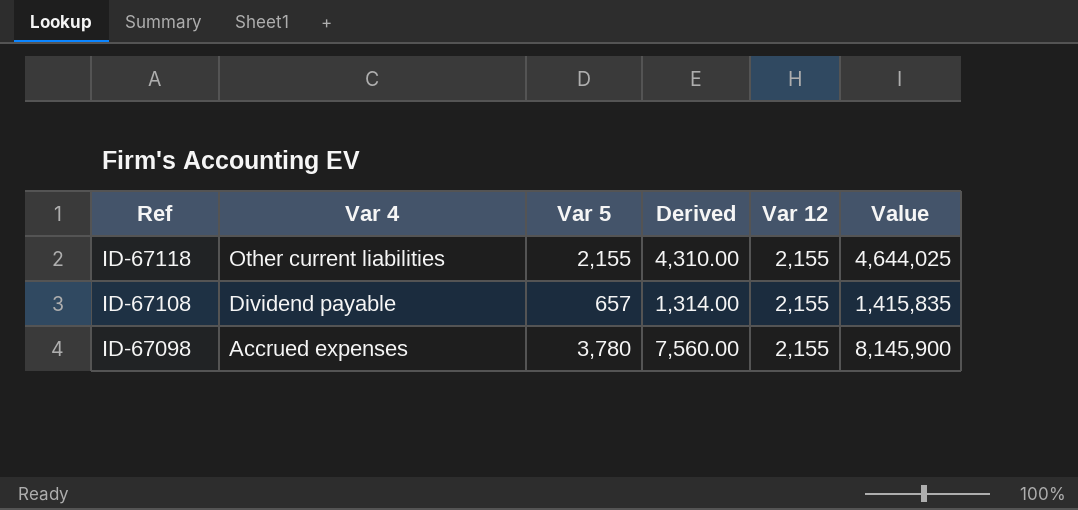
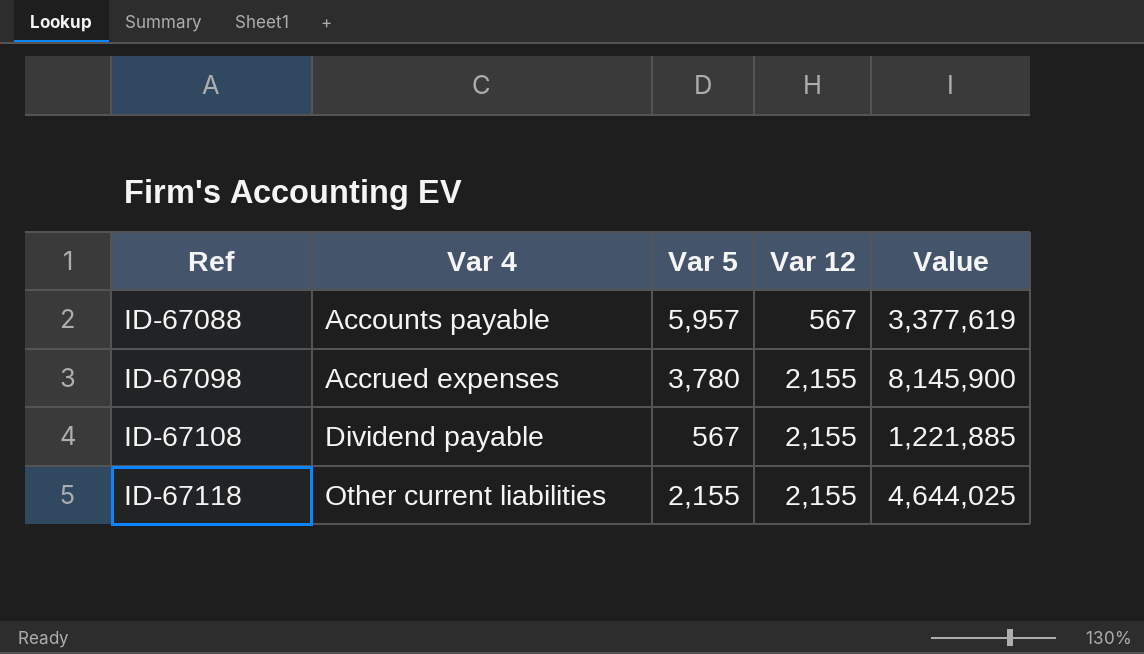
row order: Ref descending -> Ref ascending
column Derived | formula: [Var 5] * 2 -> none
row ID-67088: none -> Accounts payable | 5,957 | 567 | 3,377,619
ID-67108 | Var 5: 657 -> 567
ID-67108 | Value: 1,415,835 -> 1,221,885

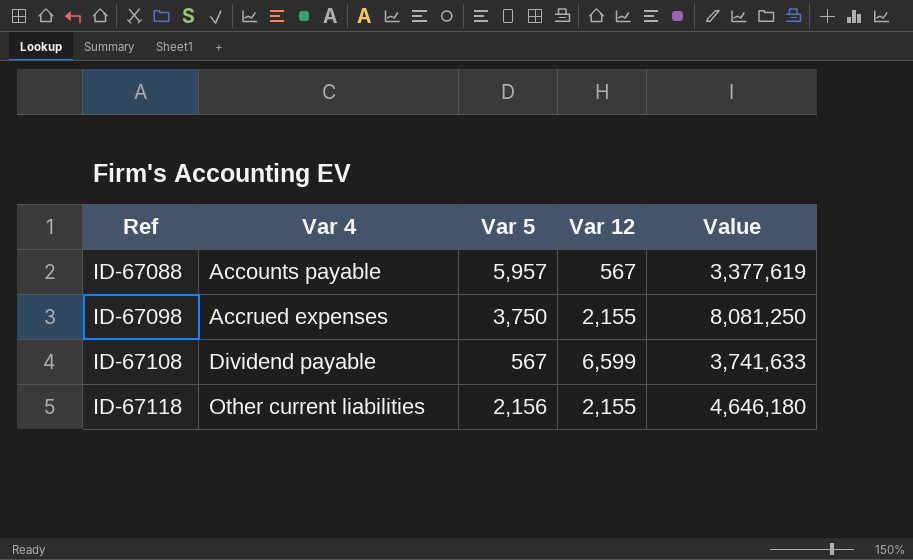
ID-67098 | Var 5: 3,780 -> 3,750
ID-67098 | Value: 8,145,900 -> 8,081,250
ID-67108 | Var 12: 2,155 -> 6,599
ID-67108 | Value: 1,221,885 -> 3,741,633
ID-67118 | Var 5: 2,155 -> 2,156
ID-67118 | Value: 4,644,025 -> 4,646,180

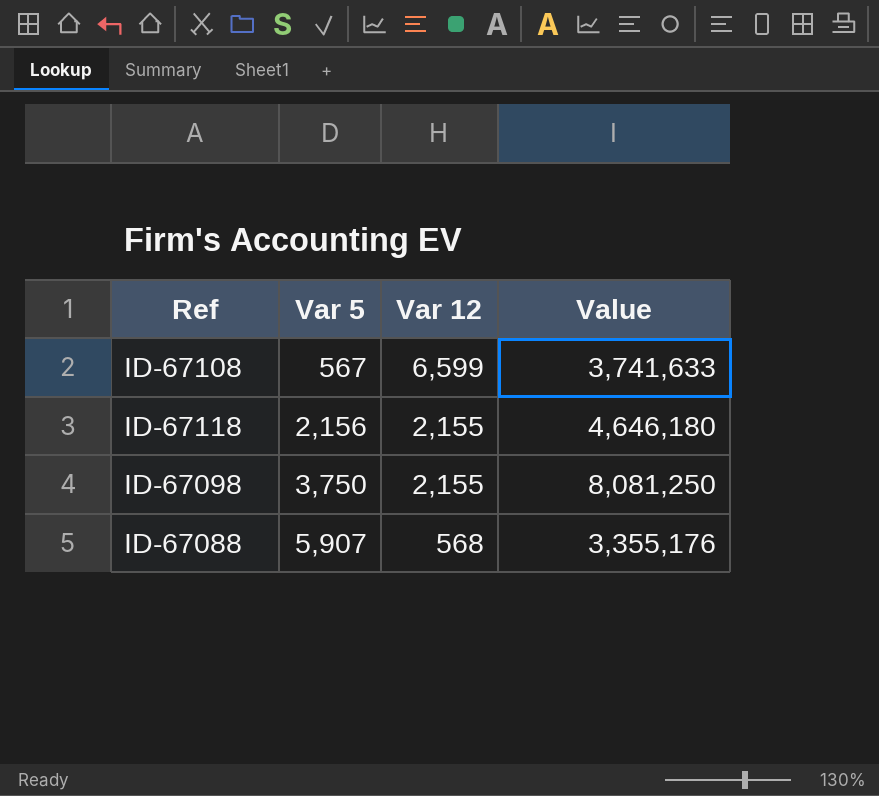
row order: Ref ascending -> Var 5 ascending
column Var 4 | position: 2 -> none
ID-67088 | Var 5: 5,957 -> 5,907
ID-67088 | Var 12: 567 -> 568
ID-67088 | Value: 3,377,619 -> 3,355,176

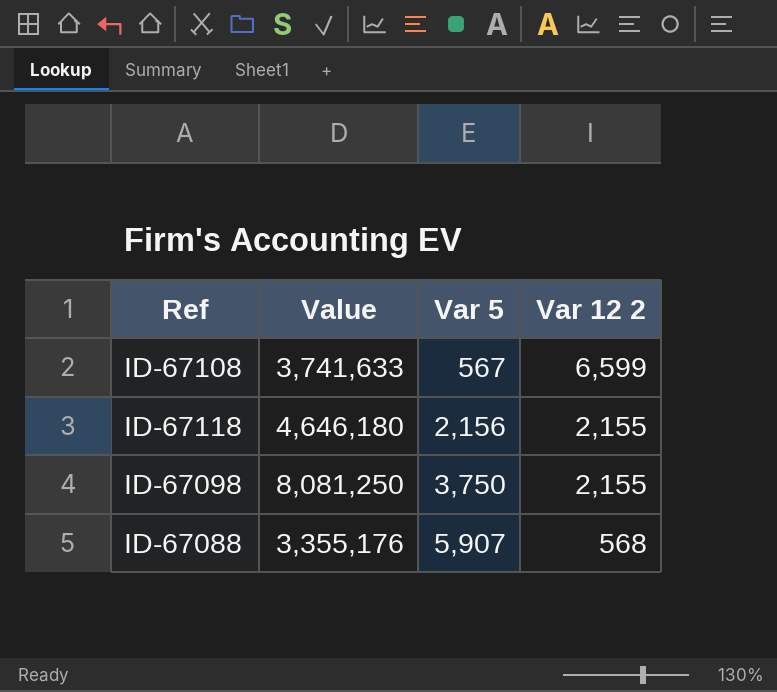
column Value | position: 4 -> 2
column name: Var 12 -> Var 12 2

